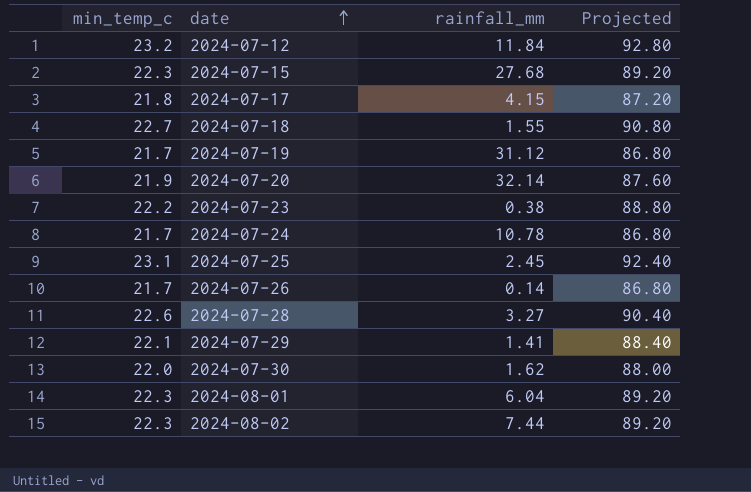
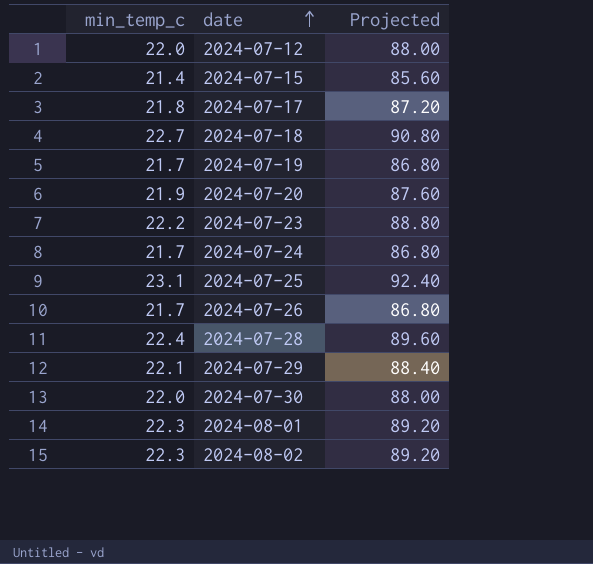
column rainfall_mm | position: 3 -> none
2024-07-12 | min_temp_c: 23.2 -> 22.0
2024-07-12 | Projected: 92.80 -> 88.00
2024-07-15 | min_temp_c: 22.3 -> 21.4
2024-07-15 | Projected: 89.20 -> 85.60
2024-07-28 | min_temp_c: 22.6 -> 22.4
2024-07-28 | Projected: 90.40 -> 89.60

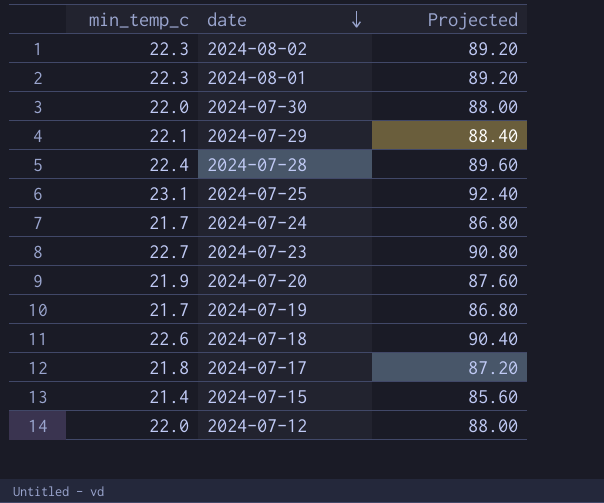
row order: date ascending -> date descending
row 2024-07-26: 21.7 | 86.80 -> none
2024-07-23 | min_temp_c: 22.2 -> 22.7
2024-07-23 | Projected: 88.80 -> 90.80
2024-07-18 | min_temp_c: 22.7 -> 22.6
2024-07-18 | Projected: 90.80 -> 90.40

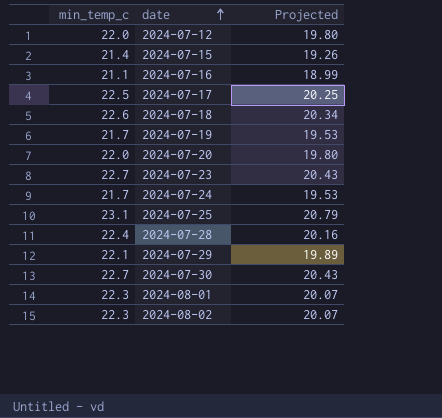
row order: date descending -> date ascending
column Projected | formula: [min_temp_c] * 4 -> [min_temp_c] * 0.9
row 2024-07-16: none -> 21.1 | 18.99
2024-07-17 | min_temp_c: 21.8 -> 22.5
2024-07-20 | min_temp_c: 21.9 -> 22.0
2024-07-30 | min_temp_c: 22.0 -> 22.7

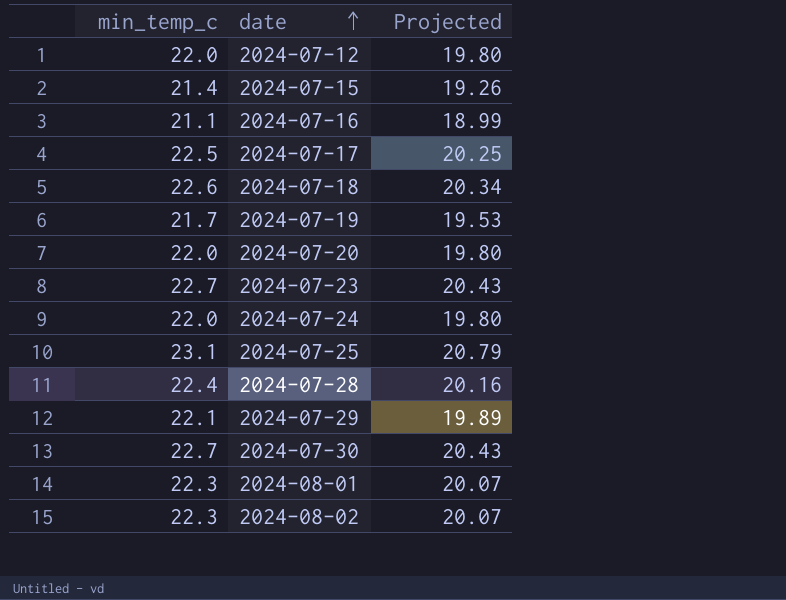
2024-07-24 | min_temp_c: 21.7 -> 22.0
2024-07-24 | Projected: 19.53 -> 19.80

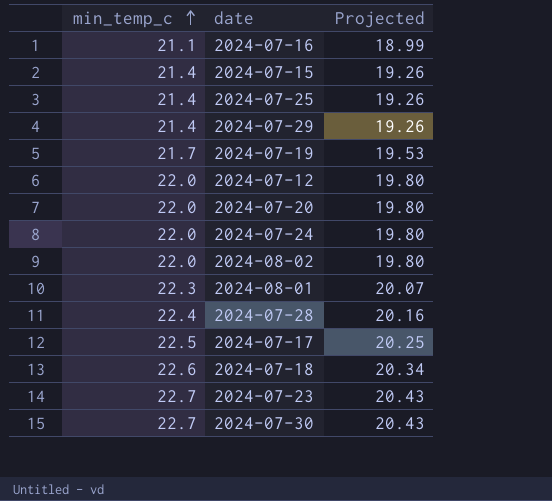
row order: date ascending -> min_temp_c ascending
2024-07-25 | min_temp_c: 23.1 -> 21.4
2024-07-25 | Projected: 20.79 -> 19.26
2024-07-29 | min_temp_c: 22.1 -> 21.4
2024-07-29 | Projected: 19.89 -> 19.26
2024-08-02 | min_temp_c: 22.3 -> 22.0
2024-08-02 | Projected: 20.07 -> 19.80

